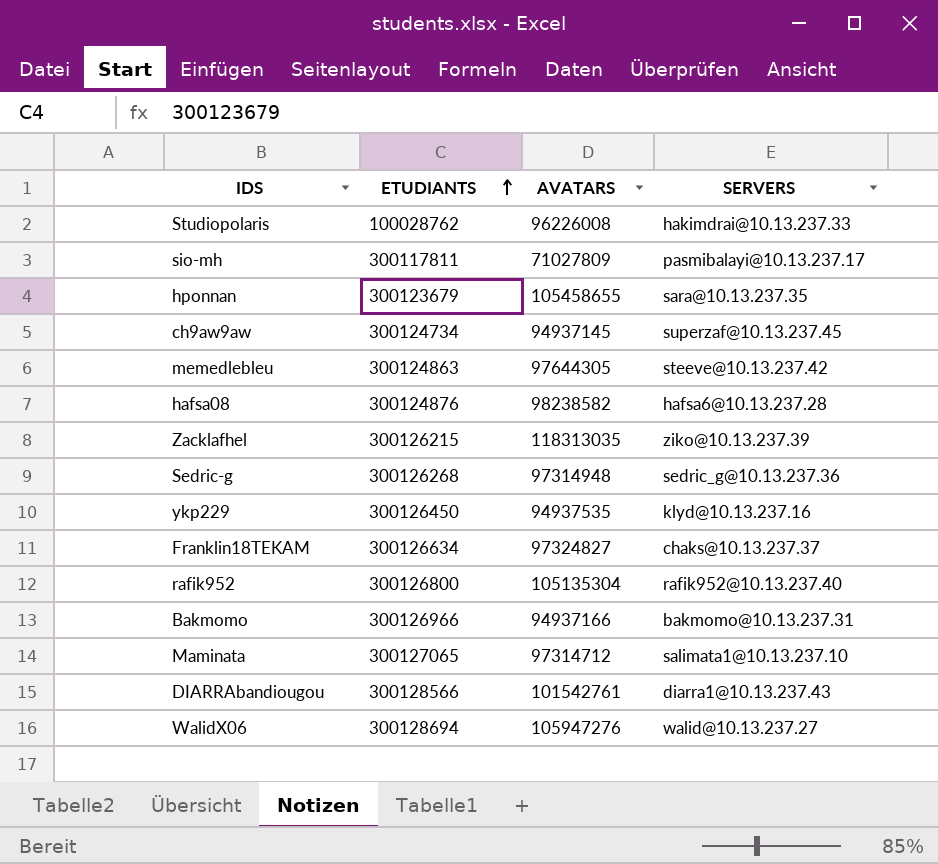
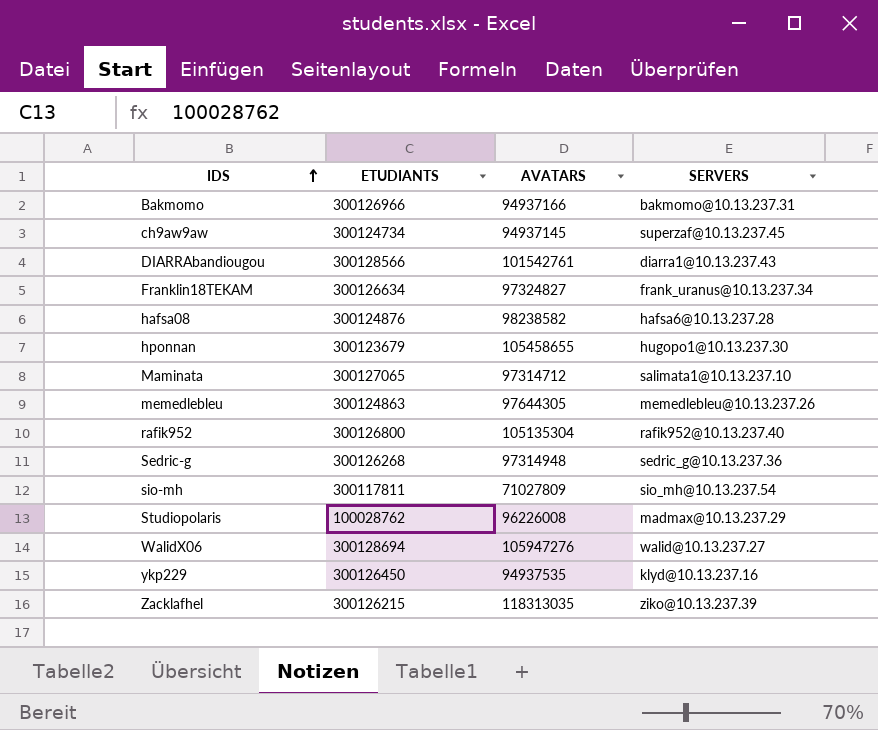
row order: ETUDIANTS ascending -> IDS ascending
Franklin18TEKAM | SERVERS: chaks@10.13.237.37 -> frank_uranus@10.13.237.34
hponnan | SERVERS: sara@10.13.237.35 -> hugopo1@10.13.237.30
memedlebleu | SERVERS: steeve@10.13.237.42 -> memedlebleu@10.13.237.26
sio-mh | SERVERS: pasmibalayi@10.13.237.17 -> sio_mh@10.13.237.54
Studiopolaris | SERVERS: hakimdrai@10.13.237.33 -> madmax@10.13.237.29

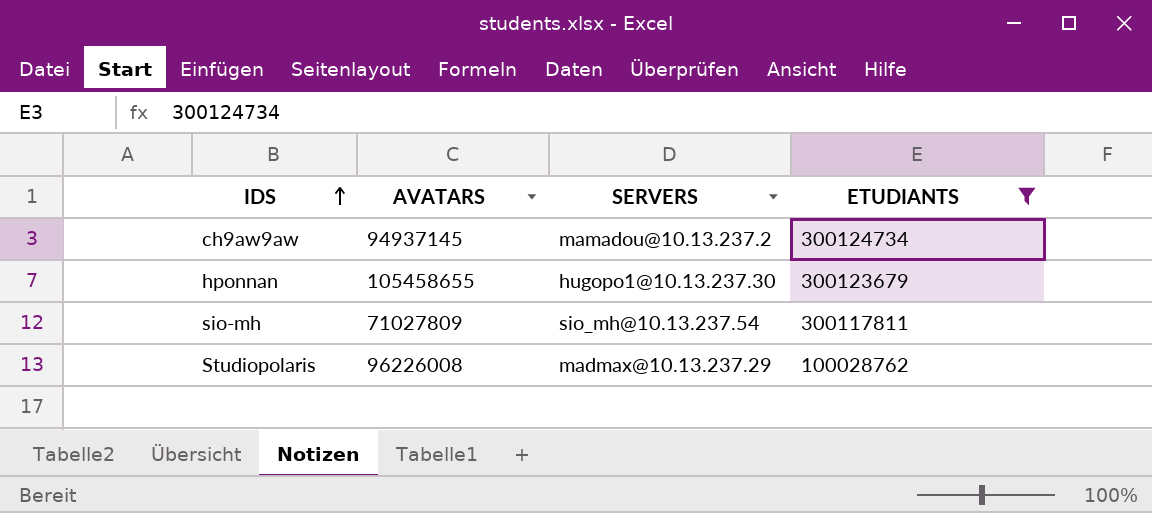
filter: none -> ETUDIANTS <= 300124734
column ETUDIANTS | position: 2 -> 4
ch9aw9aw | SERVERS: superzaf@10.13.237.45 -> mamadou@10.13.237.2

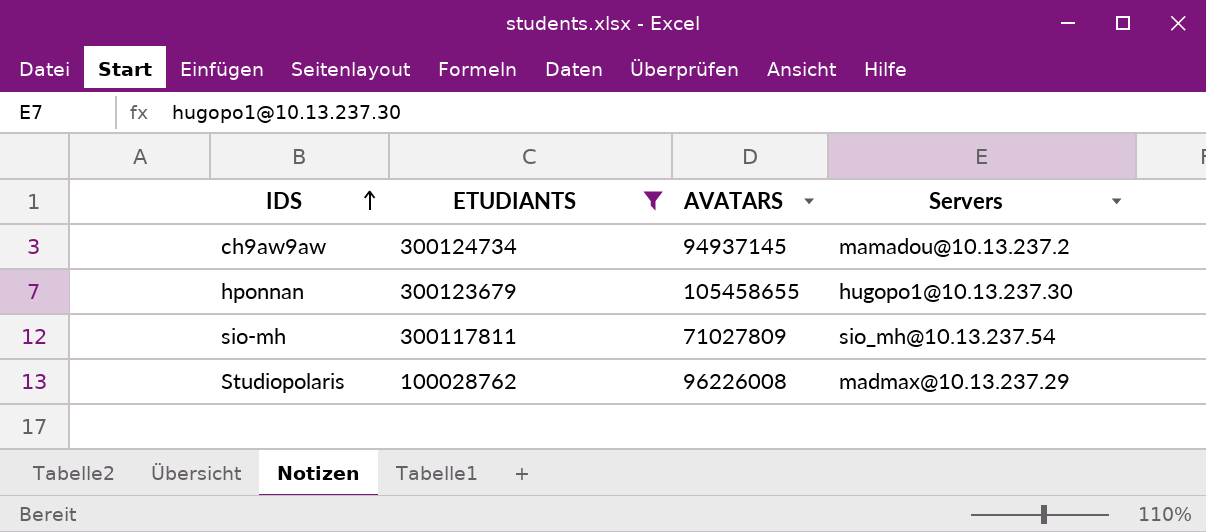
column ETUDIANTS | position: 4 -> 2
column name: SERVERS -> Servers

